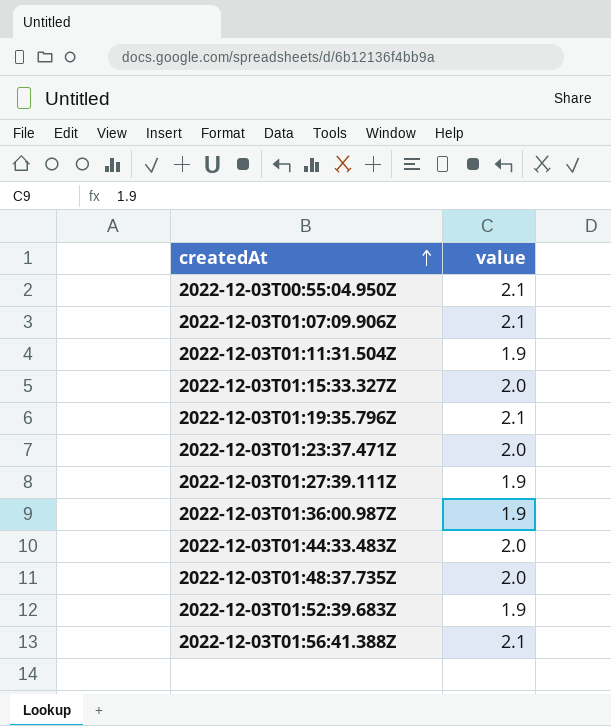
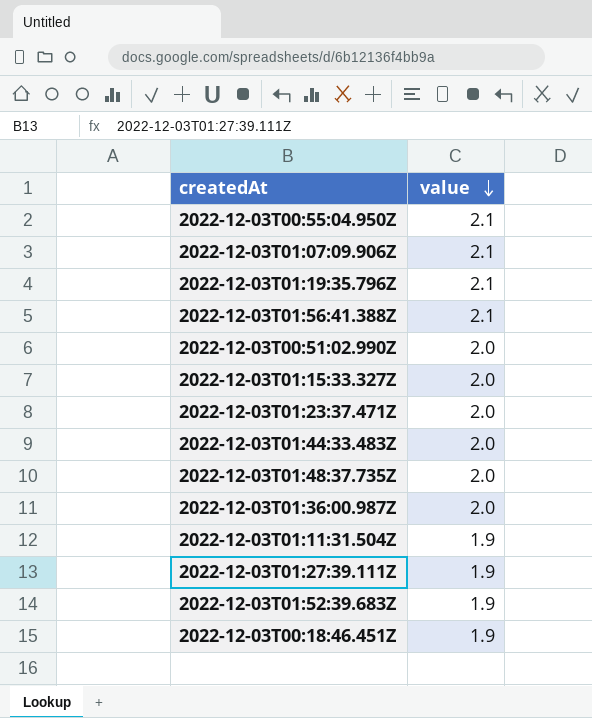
row order: createdAt ascending -> value descending
row 2022-12-03T00:51:02.990Z: none -> 2.0
2022-12-03T01:36:00.987Z | value: 1.9 -> 2.0
row 2022-12-03T00:18:46.451Z: none -> 1.9

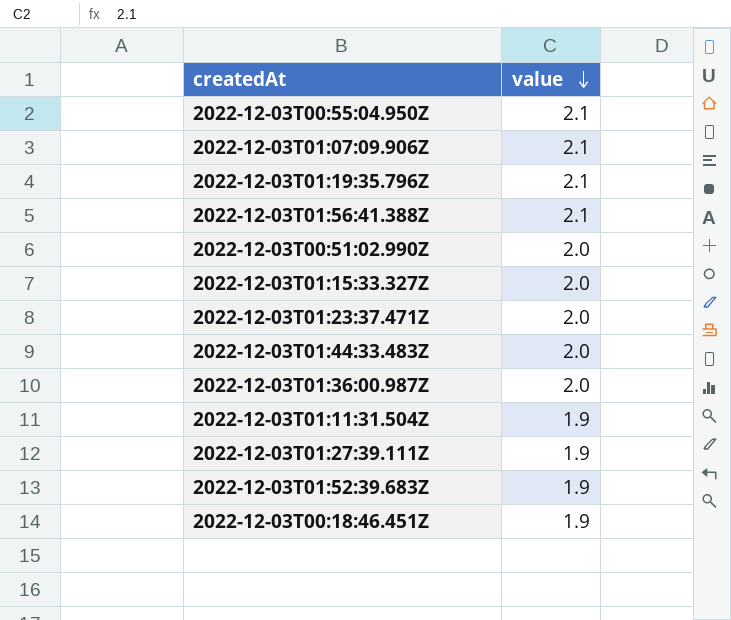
row 2022-12-03T01:48:37.735Z: 2.0 -> none

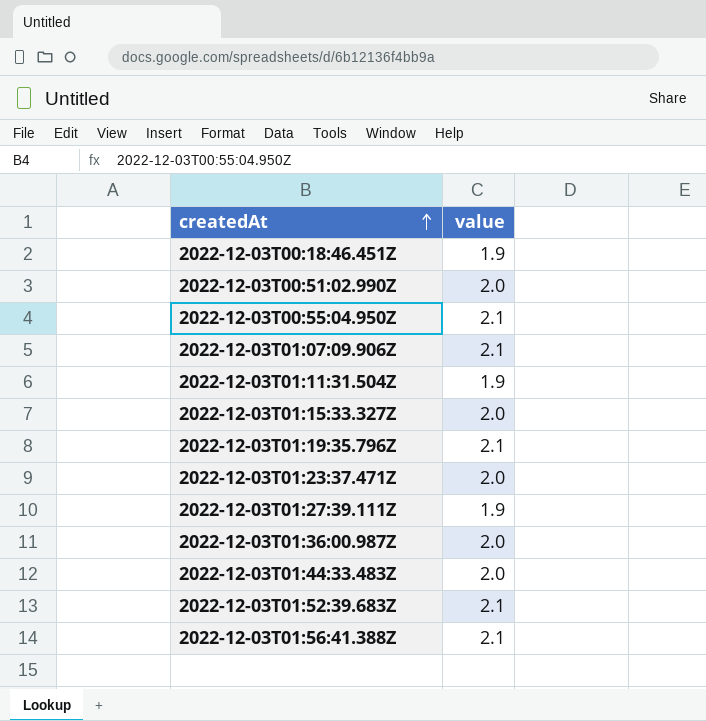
row order: value descending -> createdAt ascending
2022-12-03T01:52:39.683Z | value: 1.9 -> 2.1

